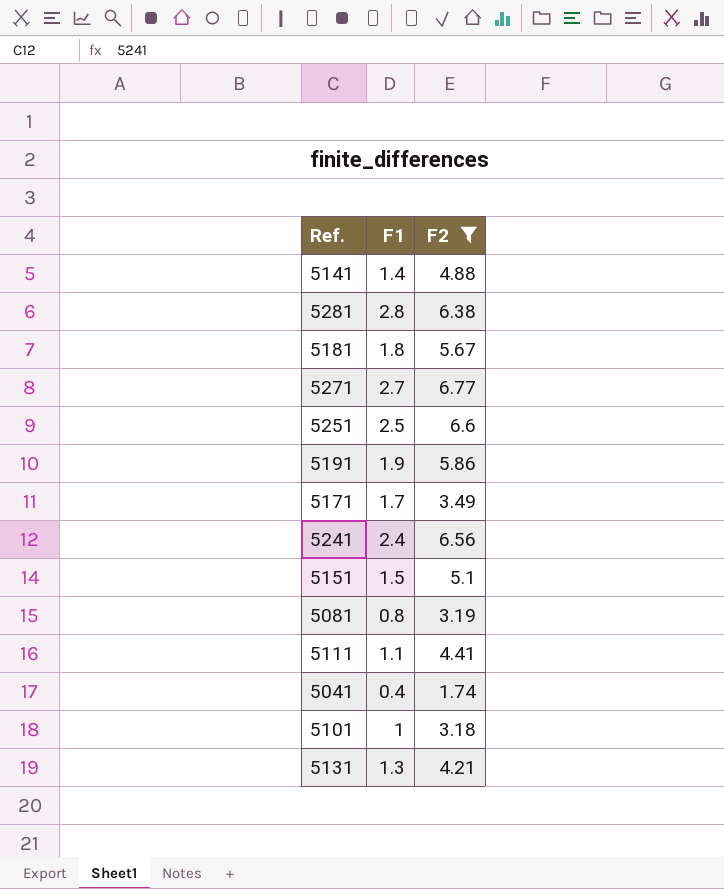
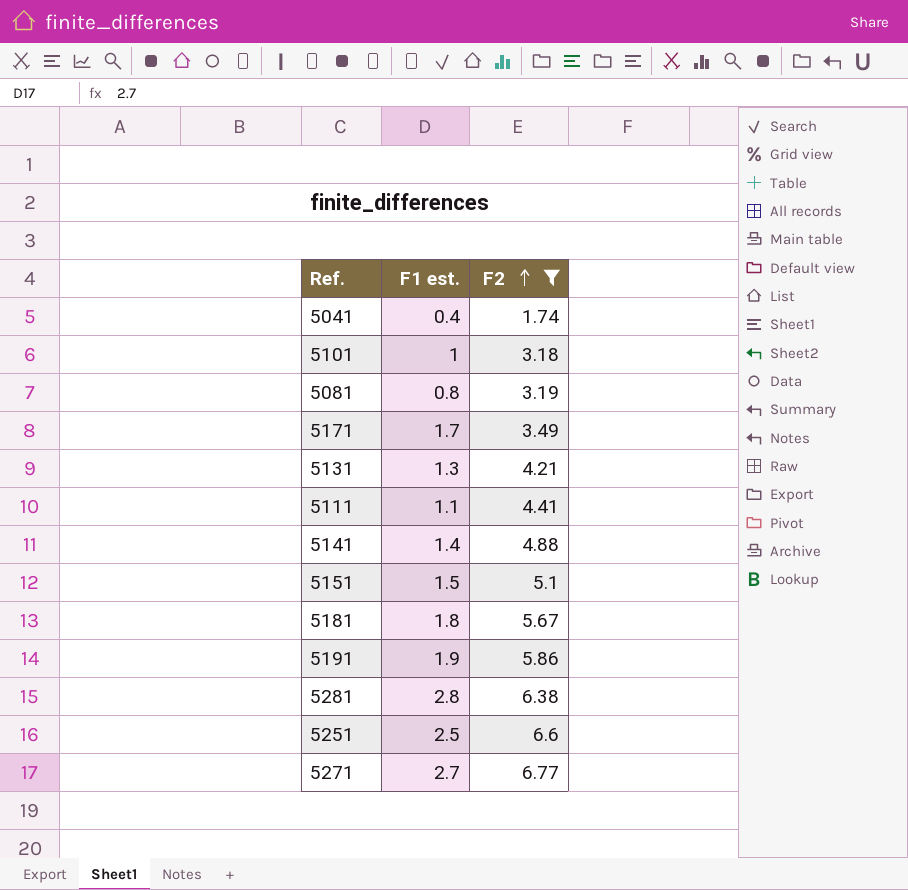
row order: none -> F2 ascending
column name: F1 -> F1 est.
row 5241: 2.4 | 6.56 -> none

